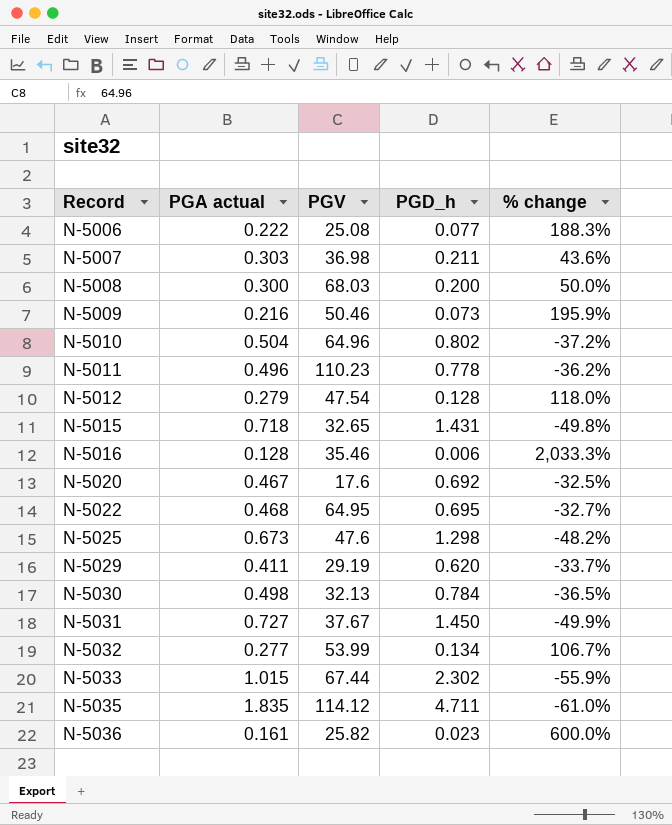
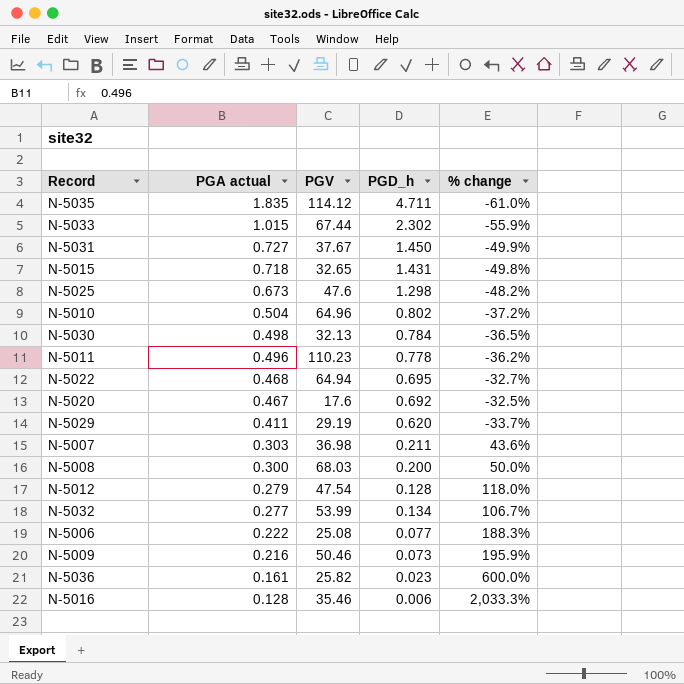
row order: Record ascending -> PGA actual descending
N-5022 | PGV: 64.95 -> 64.94

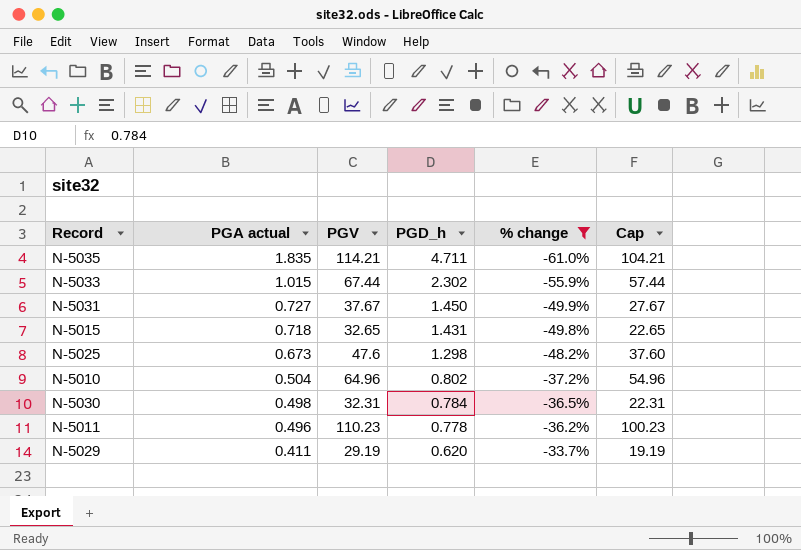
filter: none -> % change <= -33.7%
column Cap | formula: none -> [PGV] - 10
N-5035 | PGV: 114.12 -> 114.21
N-5030 | PGV: 32.13 -> 32.31

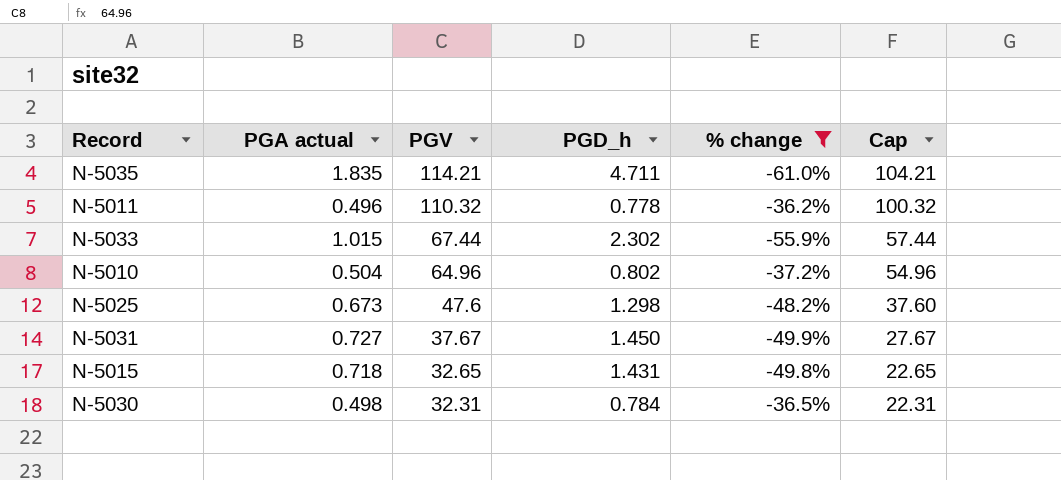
row order: PGA actual descending -> PGV descending
row N-5029: 0.411 | 29.19 | 0.620 | -33.7% | 19.19 -> none
N-5011 | PGV: 110.23 -> 110.32
N-5011 | Cap: 100.23 -> 100.32

